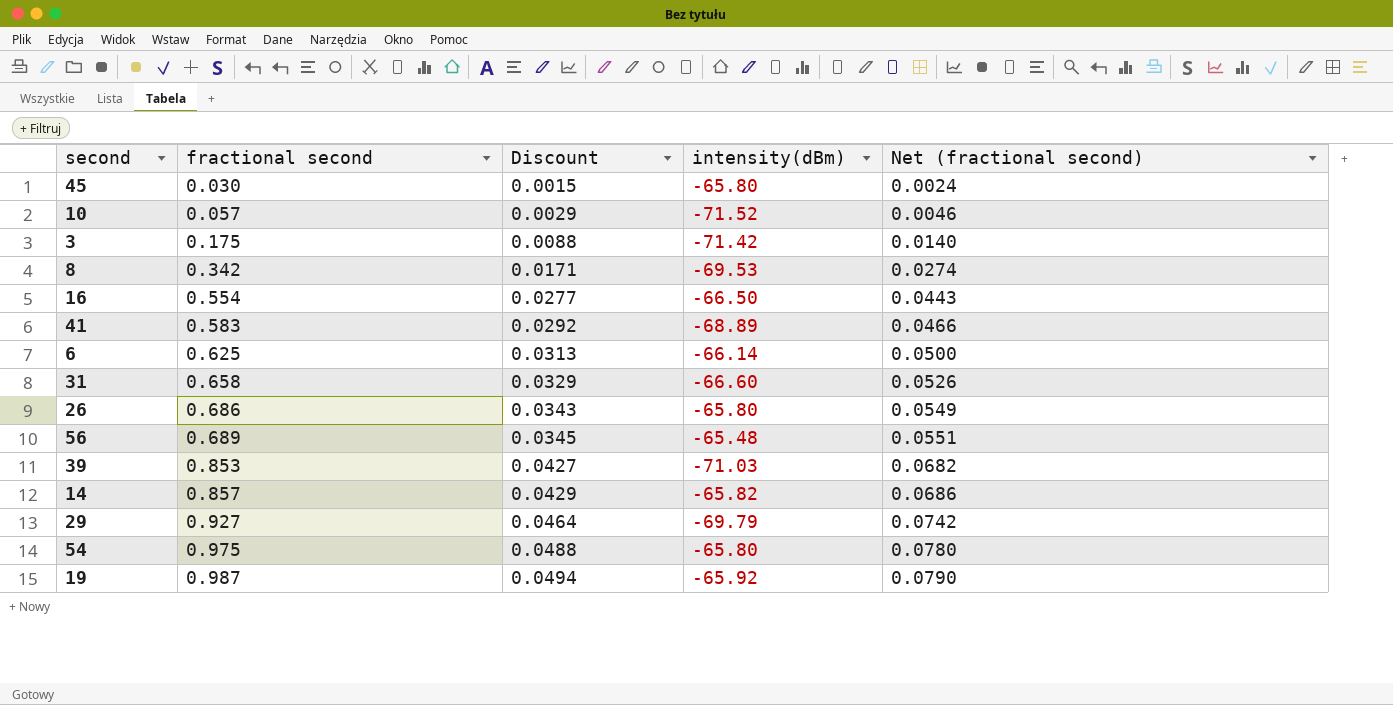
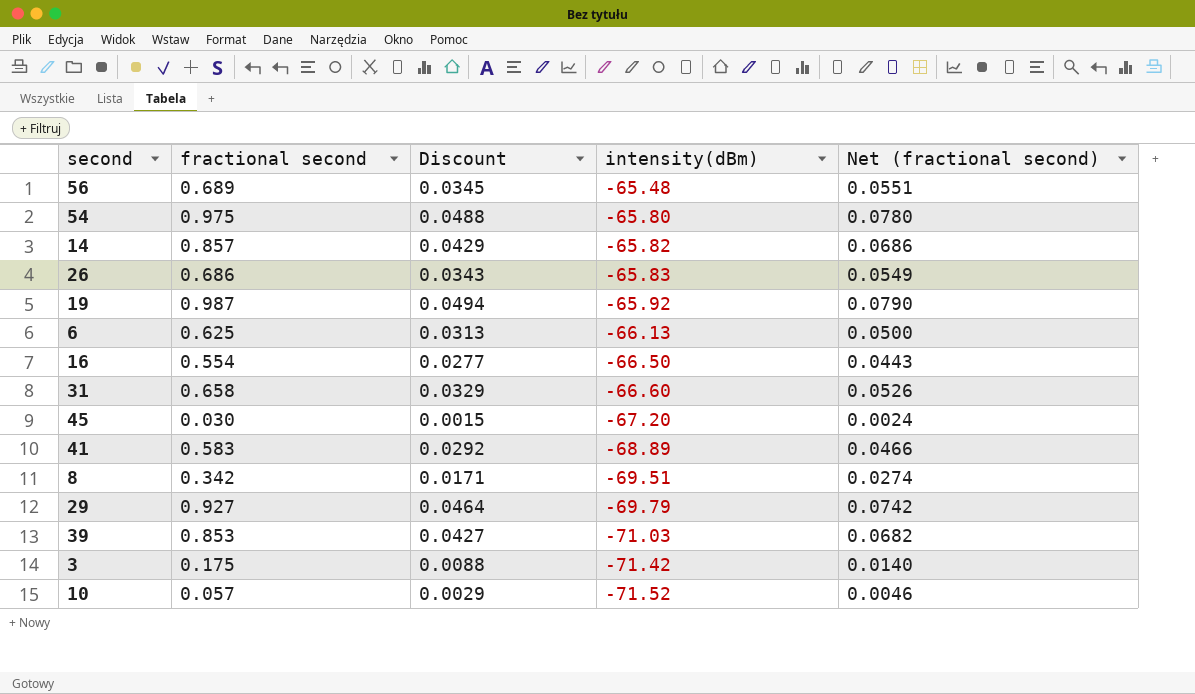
row order: fractional second ascending -> intensity(dBm) descending
26 | intensity(dBm): -65.80 -> -65.83
6 | intensity(dBm): -66.14 -> -66.13
45 | intensity(dBm): -65.80 -> -67.20
8 | intensity(dBm): -69.53 -> -69.51

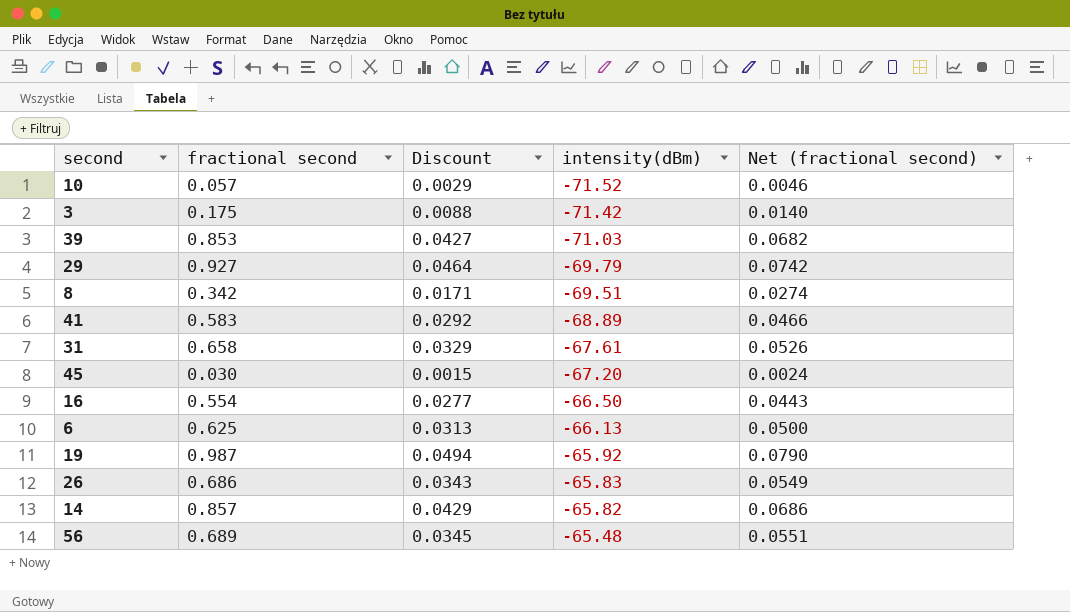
row order: intensity(dBm) descending -> intensity(dBm) ascending
row 54: 0.975 | 0.0488 | -65.80 | 0.0780 -> none
31 | intensity(dBm): -66.60 -> -67.61

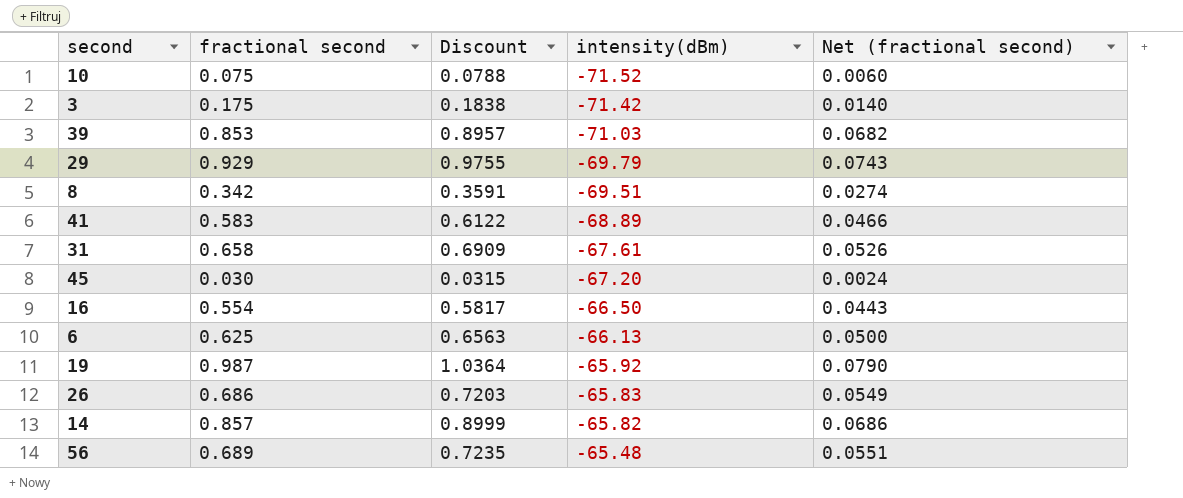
column Discount | formula: [fractional second] * 0.05 -> [fractional second] * 1.05
10 | fractional second: 0.057 -> 0.075
10 | Net (fractional second): 0.0046 -> 0.0060
29 | fractional second: 0.927 -> 0.929
29 | Net (fractional second): 0.0742 -> 0.0743

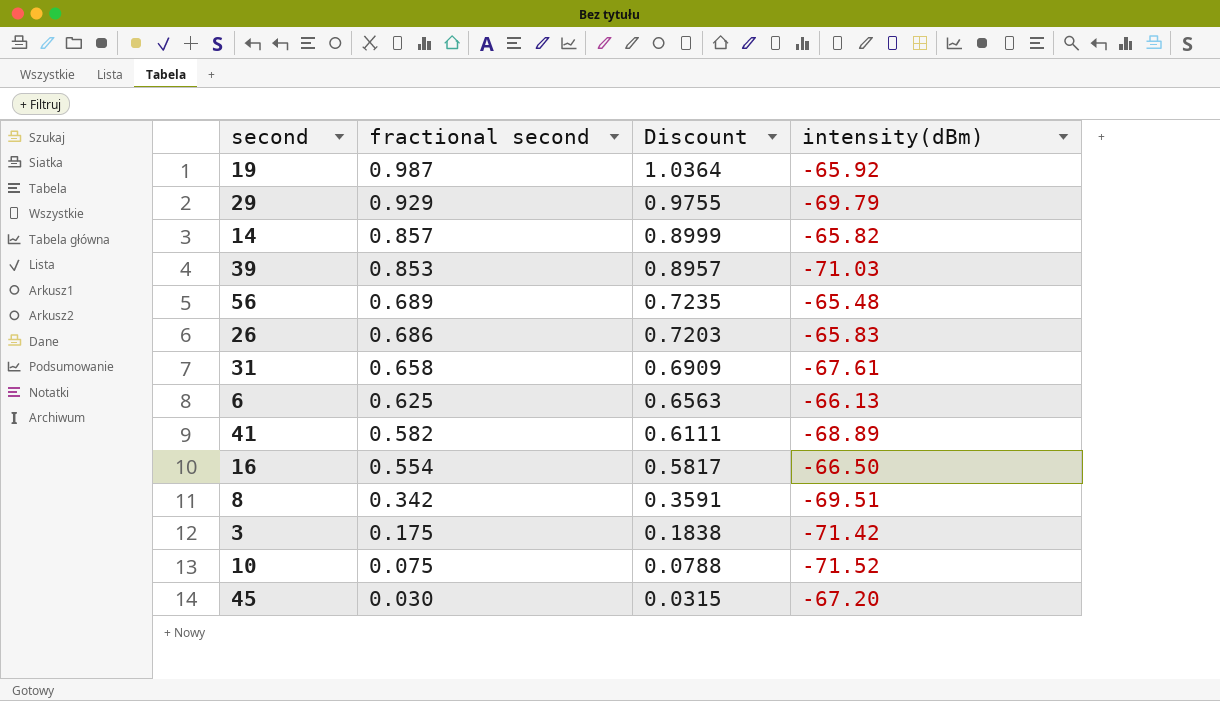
row order: intensity(dBm) ascending -> fractional second descending
column Net (fractional second) | formula: [fractional second] * 0.08 -> none
41 | fractional second: 0.583 -> 0.582
41 | Discount: 0.6122 -> 0.6111

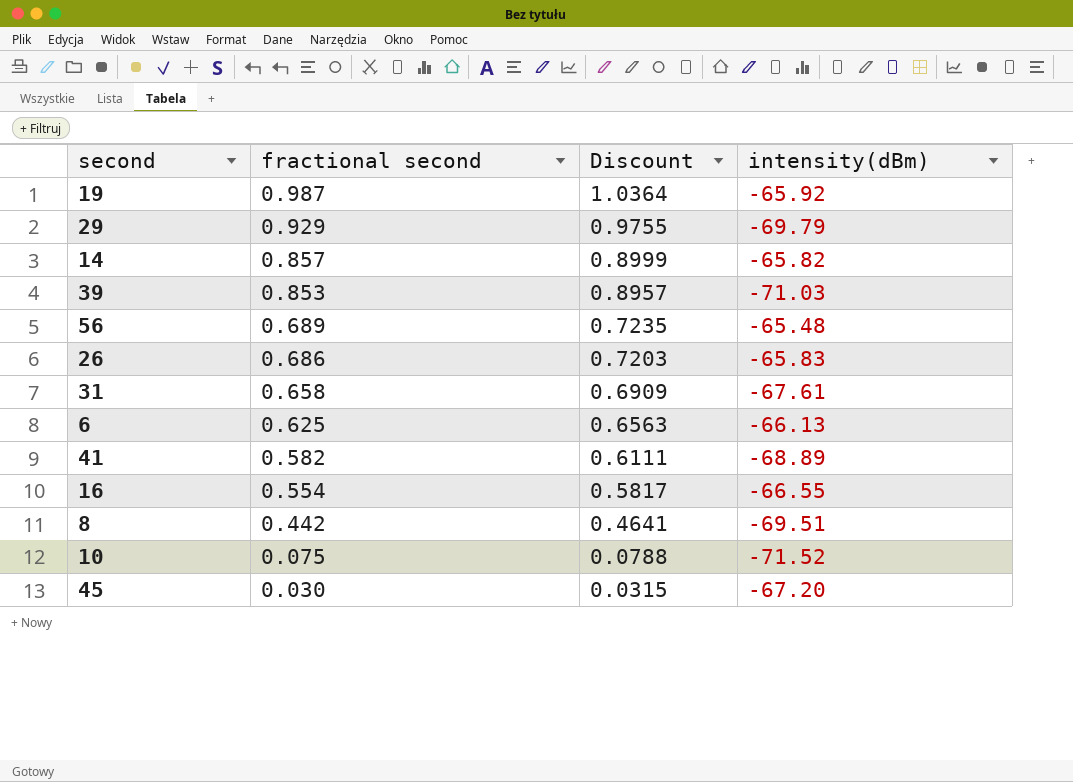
row 3: 0.175 | 0.1838 | -71.42 -> none
16 | intensity(dBm): -66.50 -> -66.55
8 | fractional second: 0.342 -> 0.442
8 | Discount: 0.3591 -> 0.4641

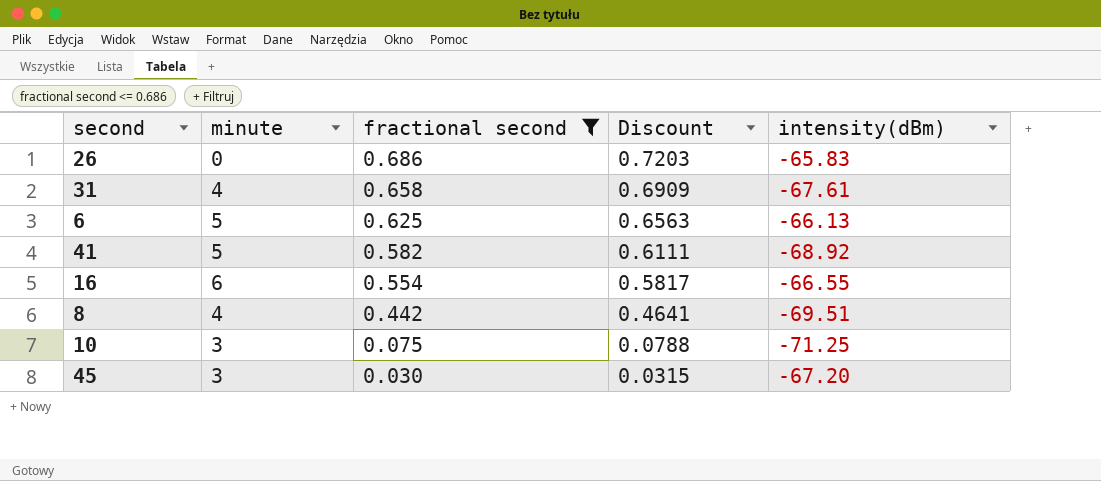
filter: none -> fractional second <= 0.686
column minute | position: none -> 2
41 | intensity(dBm): -68.89 -> -68.92
10 | intensity(dBm): -71.52 -> -71.25

